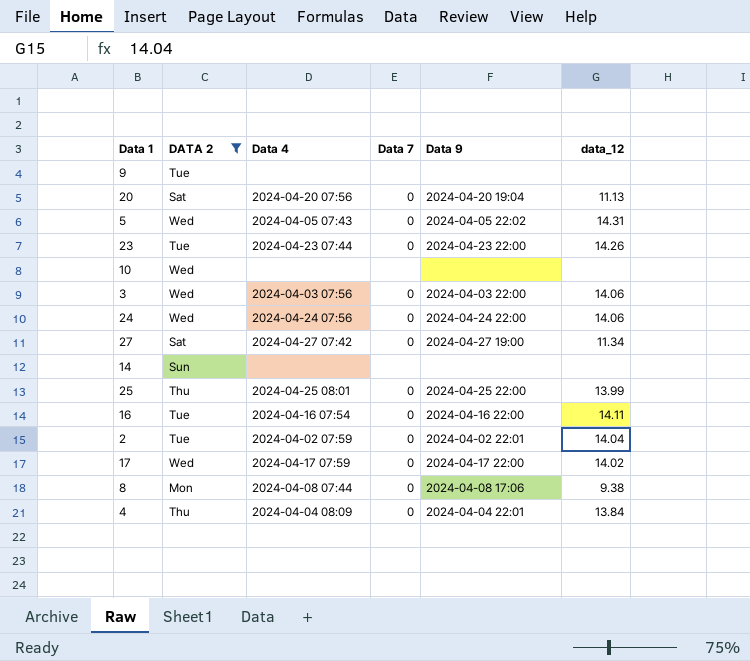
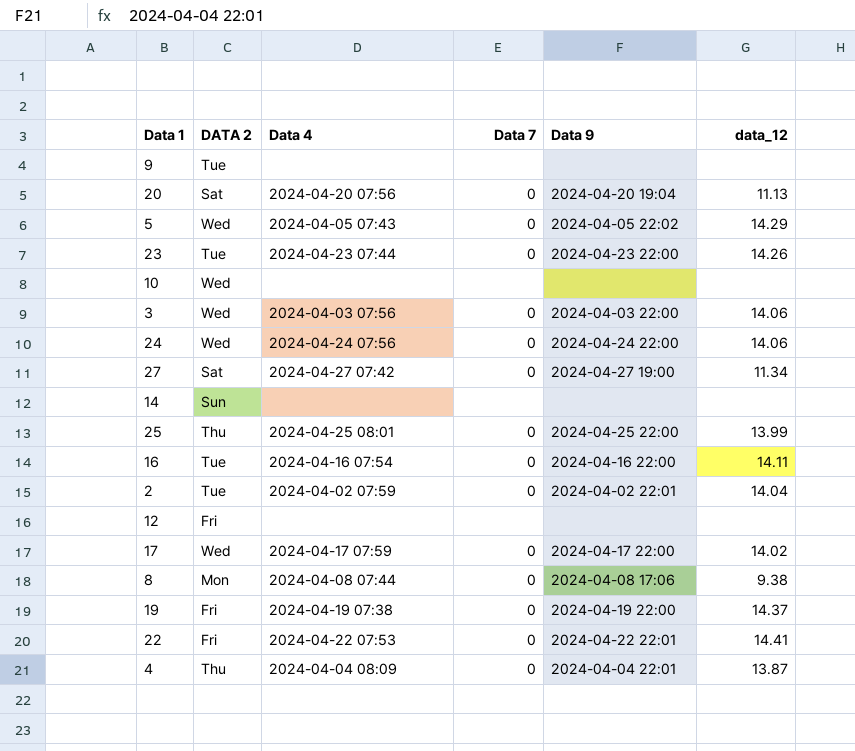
filter: DATA 2 != Fri -> none
5 | data_12: 14.31 -> 14.29
4 | data_12: 13.84 -> 13.87

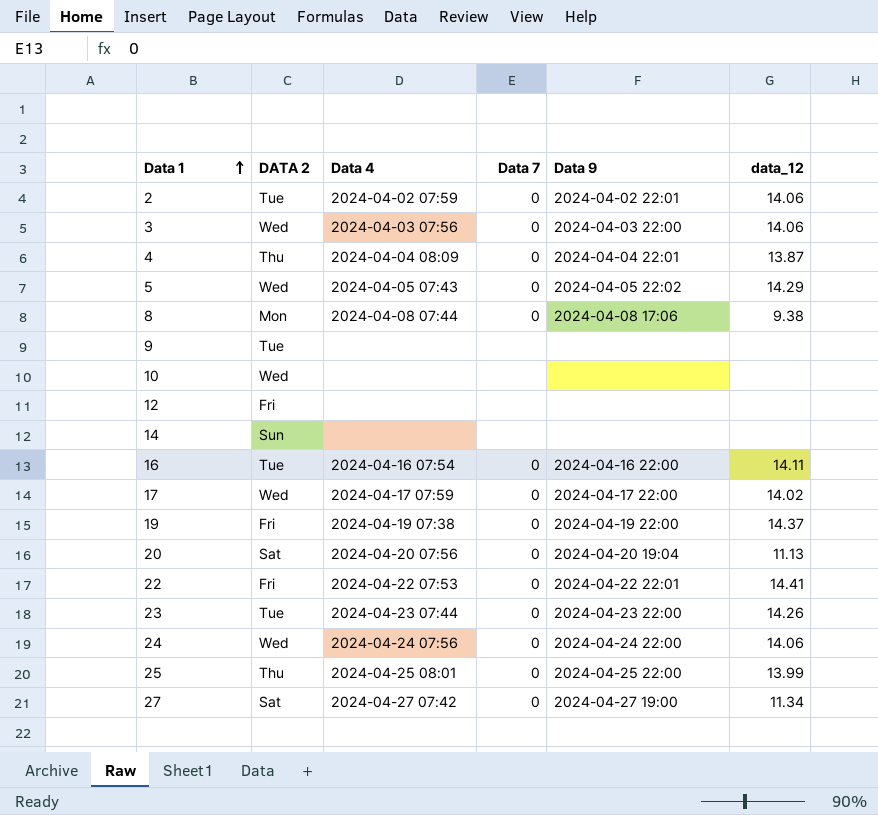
row order: none -> Data 1 ascending
2 | data_12: 14.04 -> 14.06

